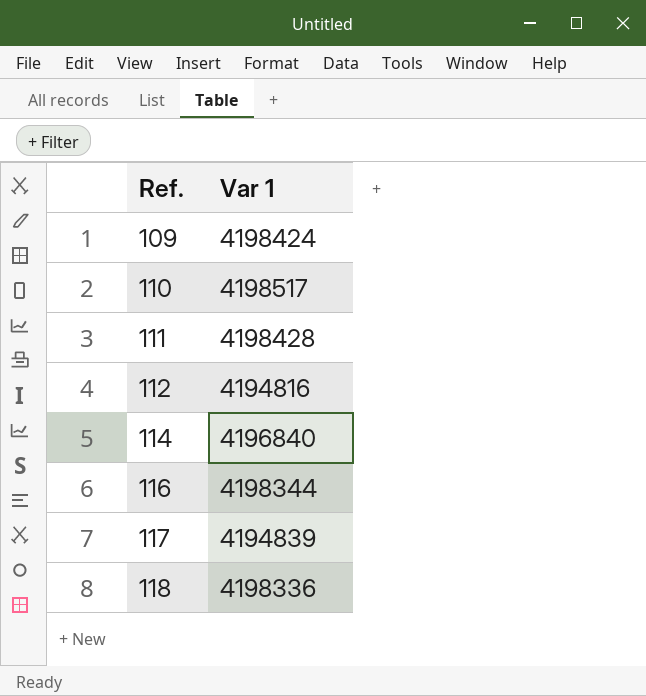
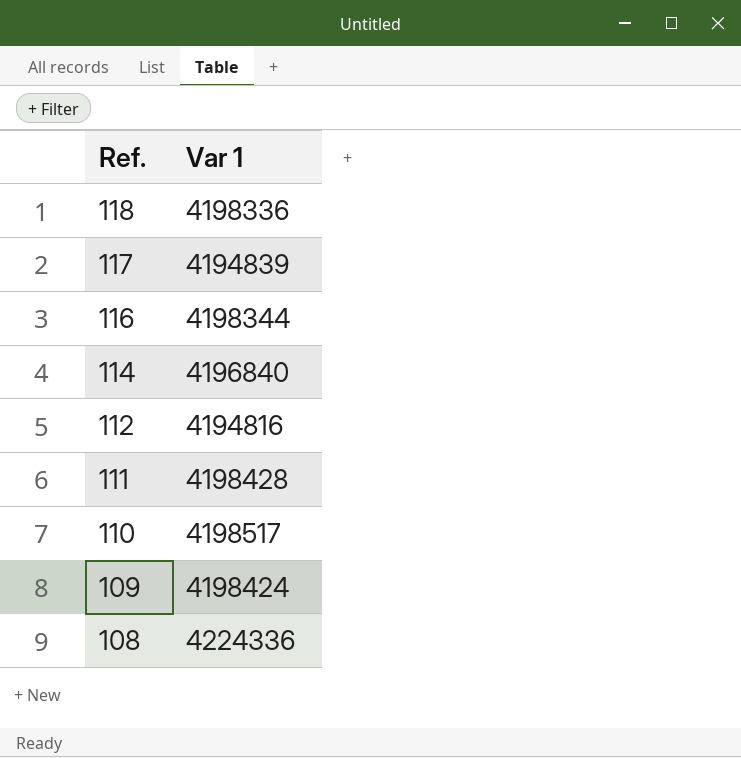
row order: Ref. ascending -> Ref. descending
row 108: none -> 4224336

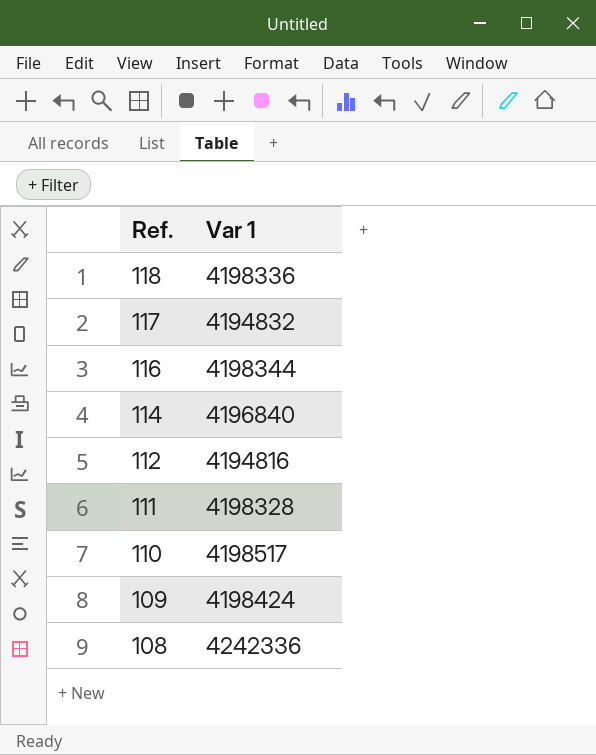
117 | Var 1: 4194839 -> 4194832
111 | Var 1: 4198428 -> 4198328
108 | Var 1: 4224336 -> 4242336

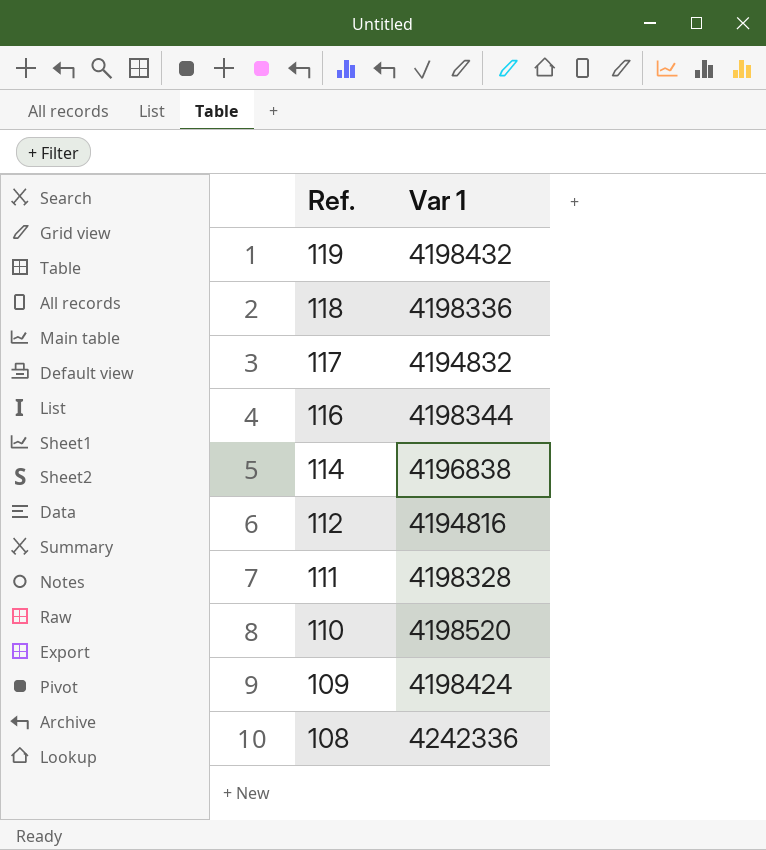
row 119: none -> 4198432
114 | Var 1: 4196840 -> 4196838
110 | Var 1: 4198517 -> 4198520

